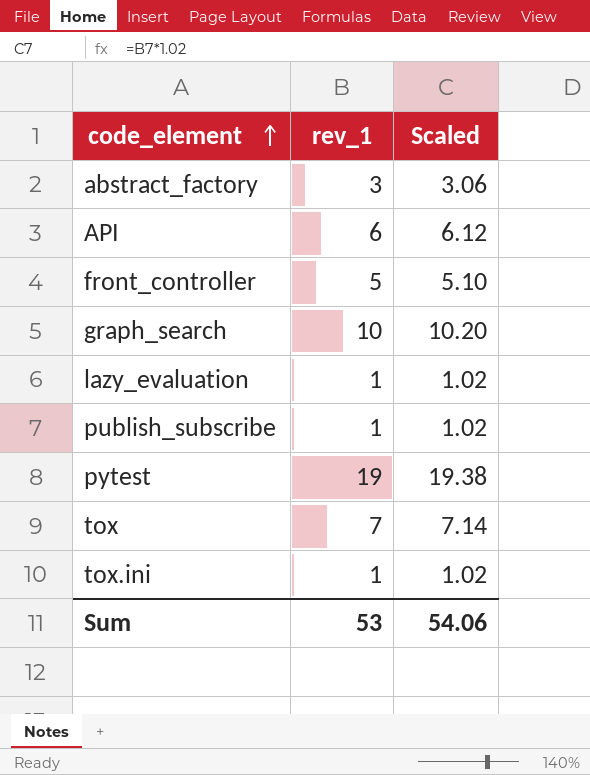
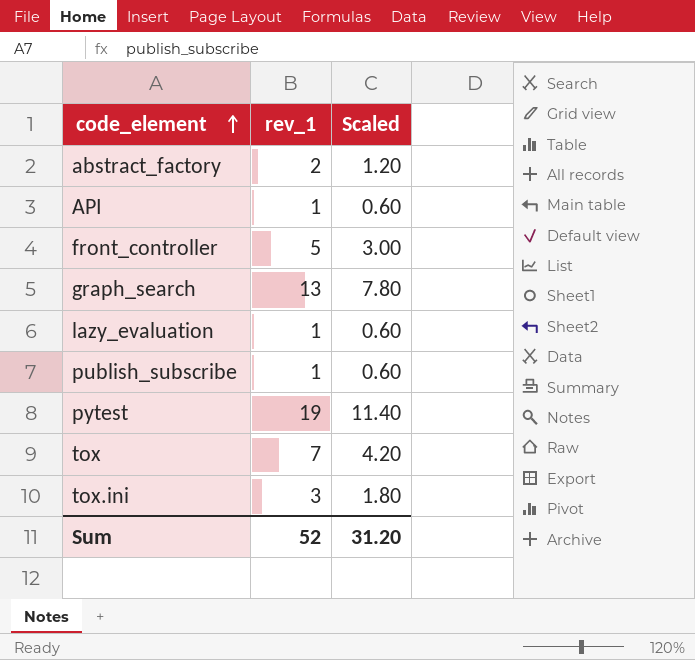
column Scaled | formula: [rev_1] * 1.02 -> [rev_1] * 0.6
abstract_factory | rev_1: 3 -> 2
API | rev_1: 6 -> 1
graph_search | rev_1: 10 -> 13
tox.ini | rev_1: 1 -> 3
Sum | rev_1: 53 -> 52
Sum | Scaled: 54.06 -> 31.20

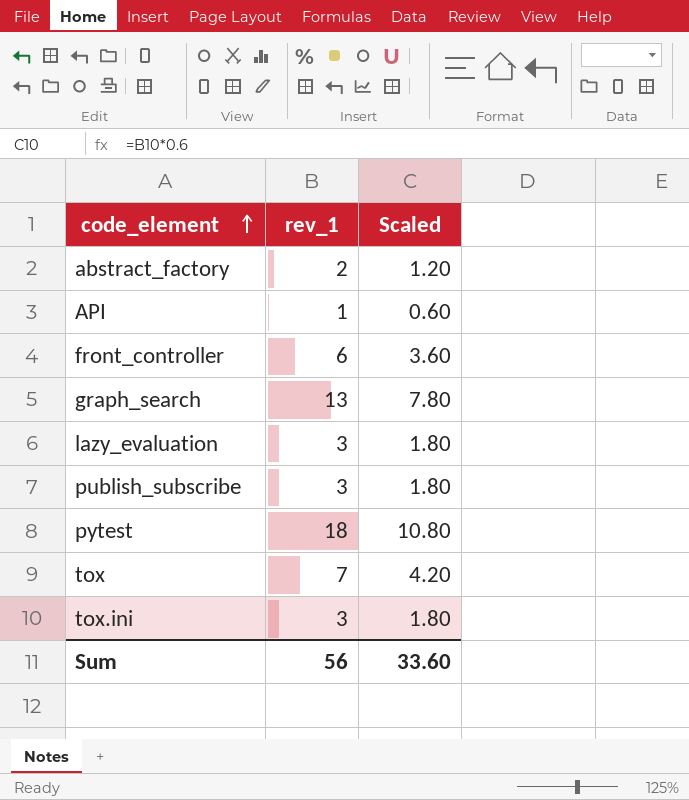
front_controller | rev_1: 5 -> 6
front_controller | Scaled: 3.00 -> 3.60
lazy_evaluation | rev_1: 1 -> 3
lazy_evaluation | Scaled: 0.60 -> 1.80
publish_subscribe | rev_1: 1 -> 3
publish_subscribe | Scaled: 0.60 -> 1.80
pytest | rev_1: 19 -> 18
pytest | Scaled: 11.40 -> 10.80
Sum | rev_1: 52 -> 56
Sum | Scaled: 31.20 -> 33.60

